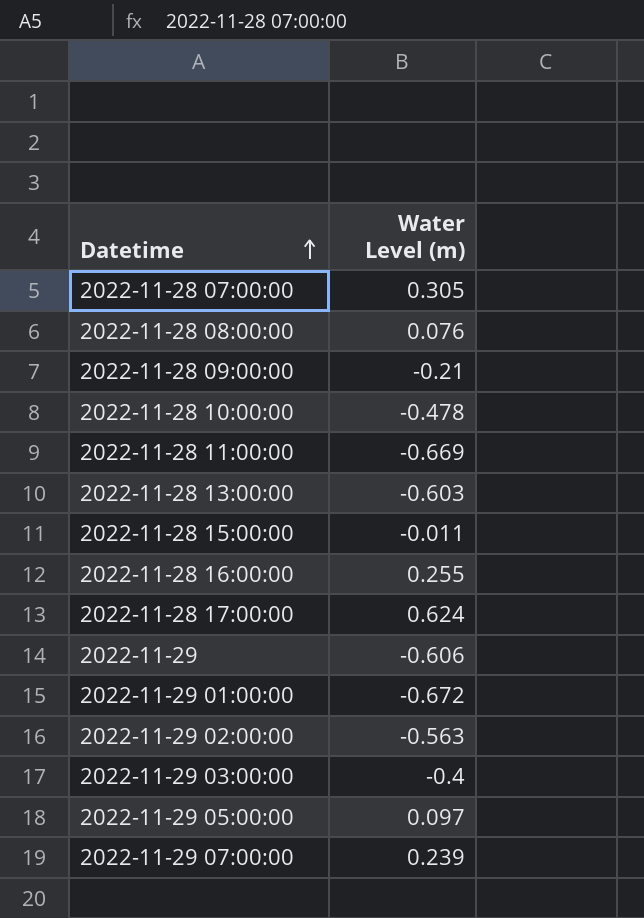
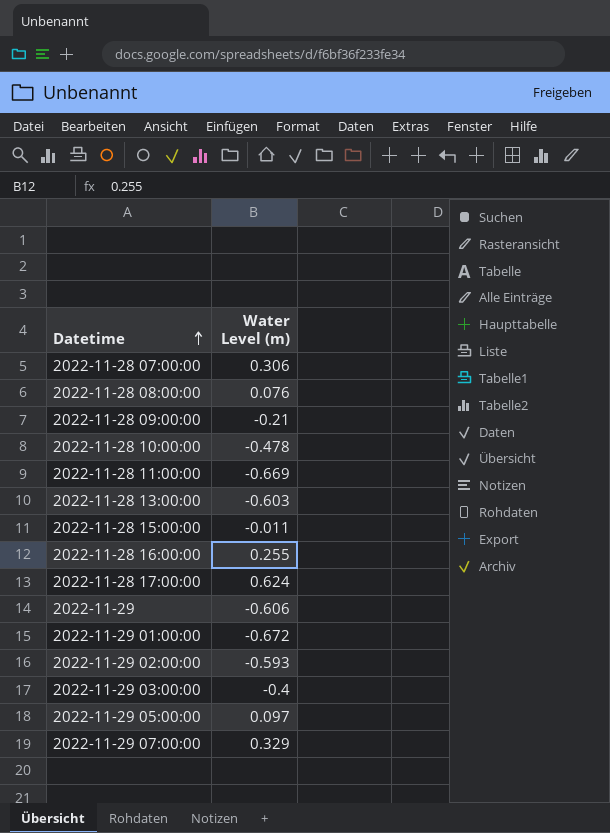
2022-11-28 07:00:00 | Water Level (m): 0.305 -> 0.306
2022-11-29 02:00:00 | Water Level (m): -0.563 -> -0.593
2022-11-29 07:00:00 | Water Level (m): 0.239 -> 0.329

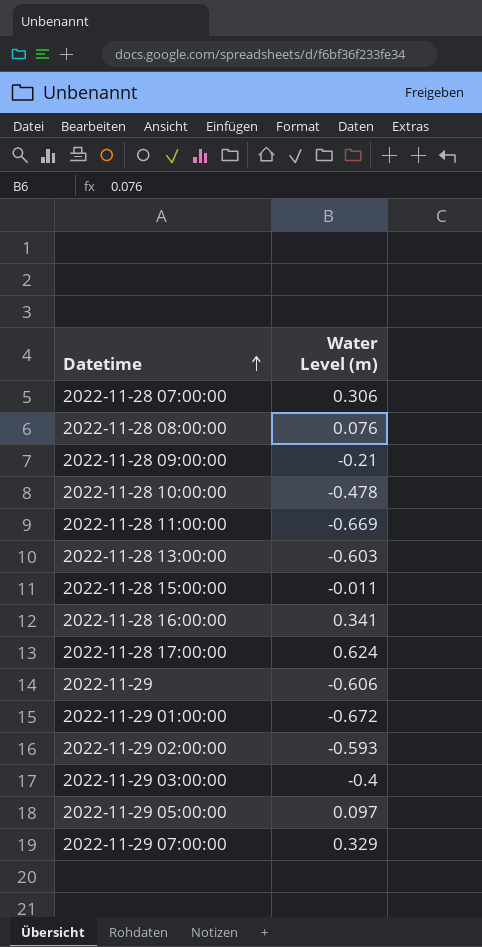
2022-11-28 16:00:00 | Water Level (m): 0.255 -> 0.341

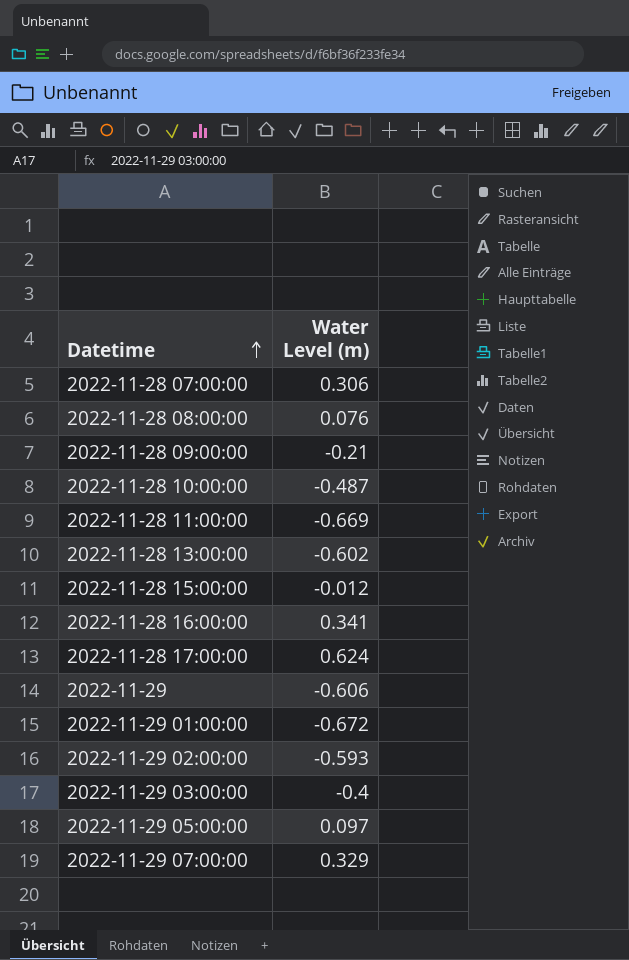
2022-11-28 10:00:00 | Water Level (m): -0.478 -> -0.487
2022-11-28 13:00:00 | Water Level (m): -0.603 -> -0.602
2022-11-28 15:00:00 | Water Level (m): -0.011 -> -0.012

